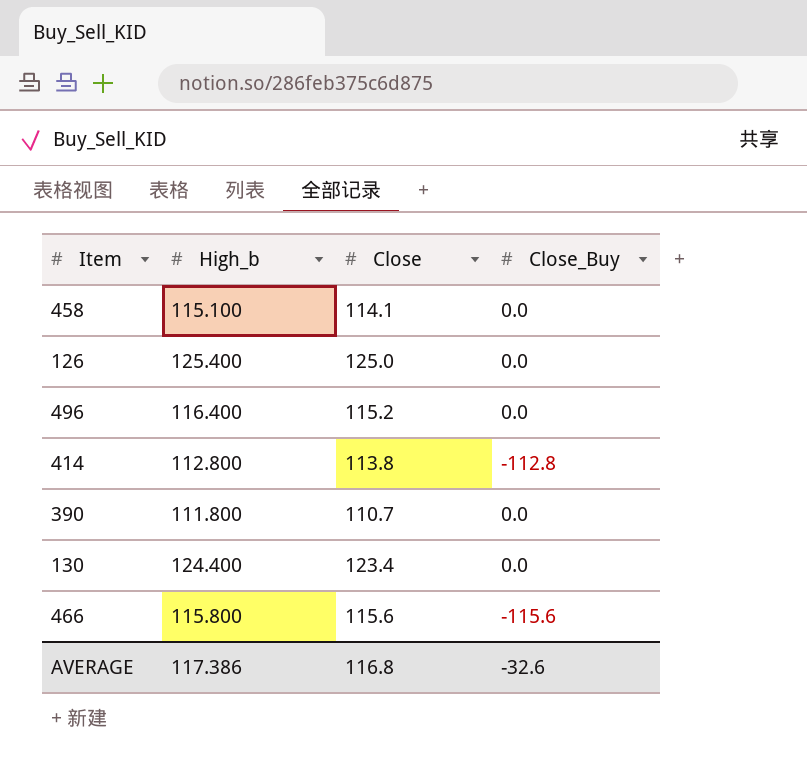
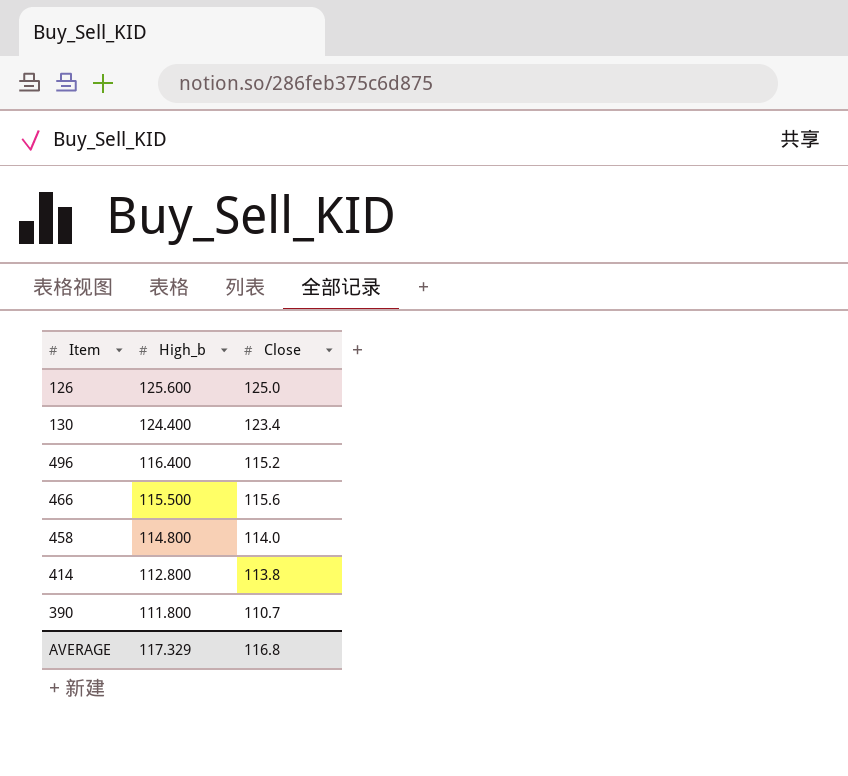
row order: none -> High_b descending
column Close_Buy | position: 4 -> none
126 | High_b: 125.400 -> 125.600
466 | High_b: 115.800 -> 115.500
458 | High_b: 115.100 -> 114.800
458 | Close: 114.1 -> 114.0
AVERAGE | High_b: 117.386 -> 117.329

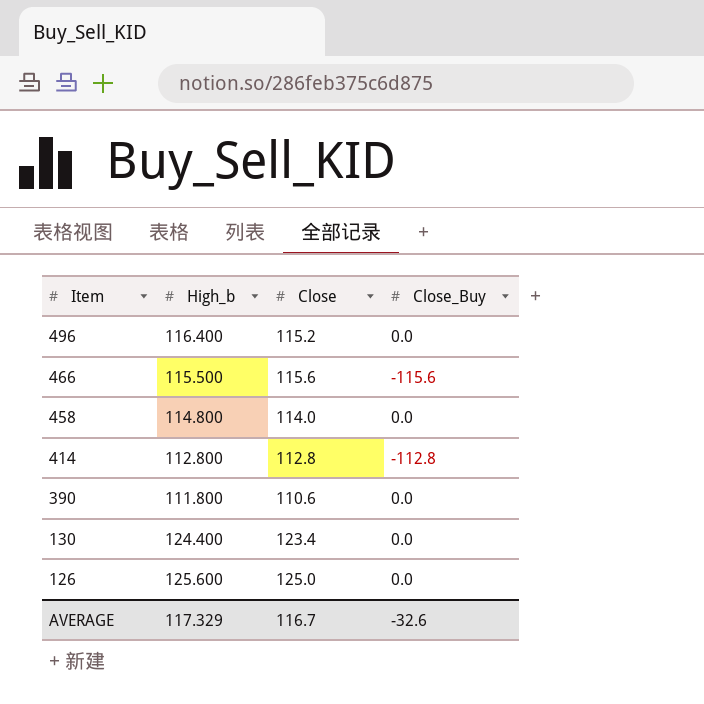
row order: High_b descending -> Item descending
column Close_Buy | position: none -> 4
414 | Close: 113.8 -> 112.8
390 | Close: 110.7 -> 110.6
AVERAGE | Close: 116.8 -> 116.7

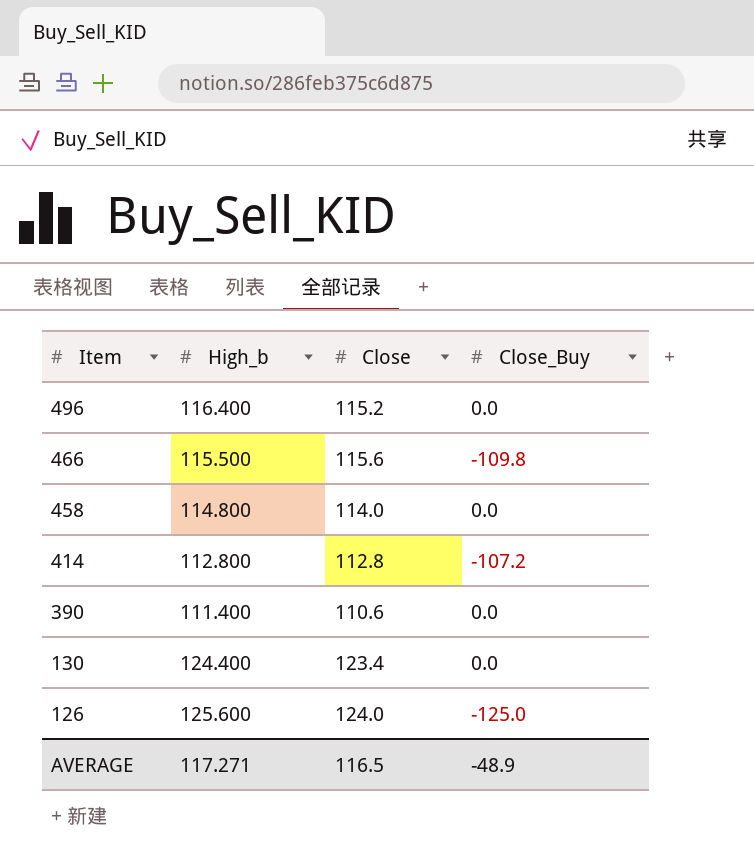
466 | Close_Buy: -115.6 -> -109.8
414 | Close_Buy: -112.8 -> -107.2
390 | High_b: 111.800 -> 111.400
126 | Close: 125.0 -> 124.0
126 | Close_Buy: 0.0 -> -125.0
AVERAGE | High_b: 117.329 -> 117.271
AVERAGE | Close: 116.7 -> 116.5
AVERAGE | Close_Buy: -32.6 -> -48.9

